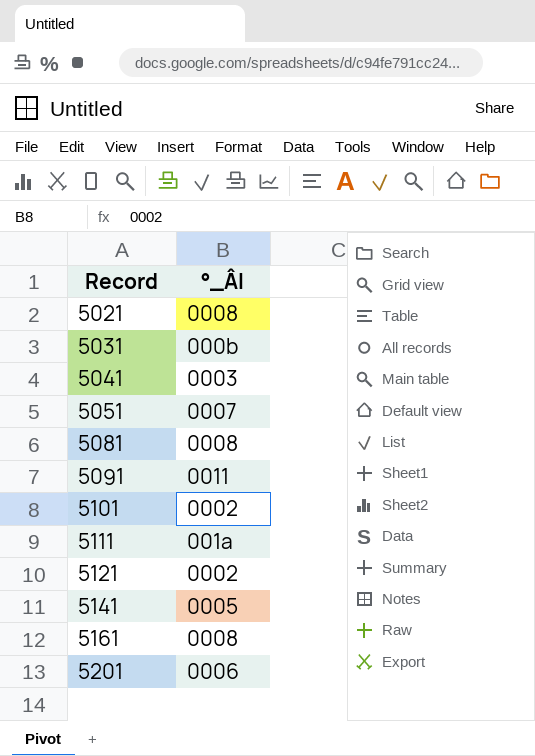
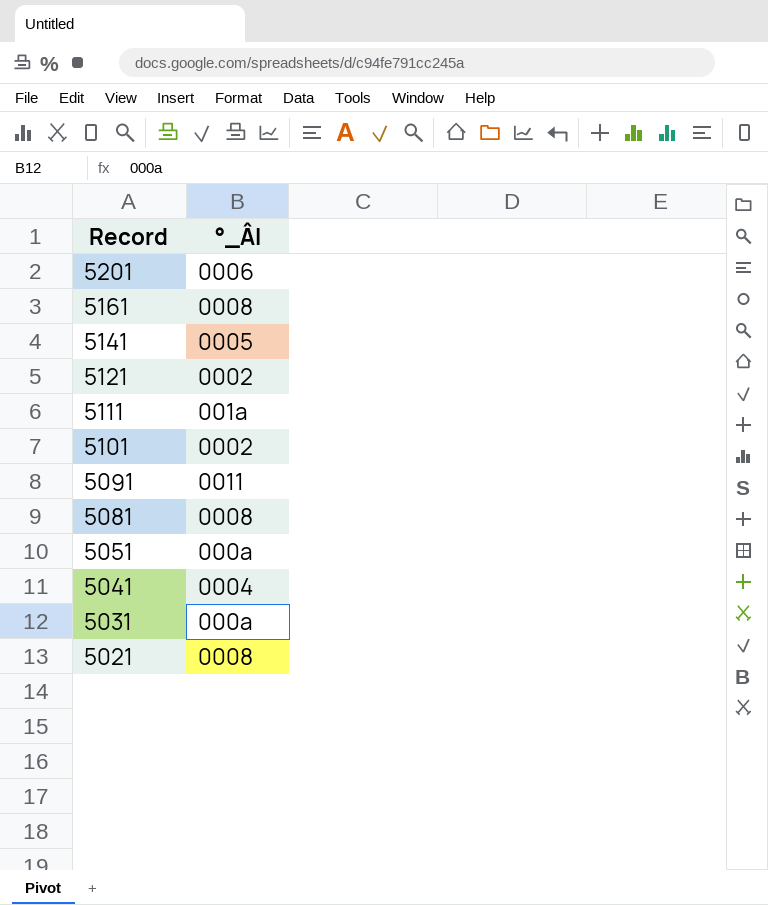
row order: Record ascending -> Record descending
5051 | °_ÂI: 0007 -> 000a
5041 | °_ÂI: 0003 -> 0004
5031 | °_ÂI: 000b -> 000a

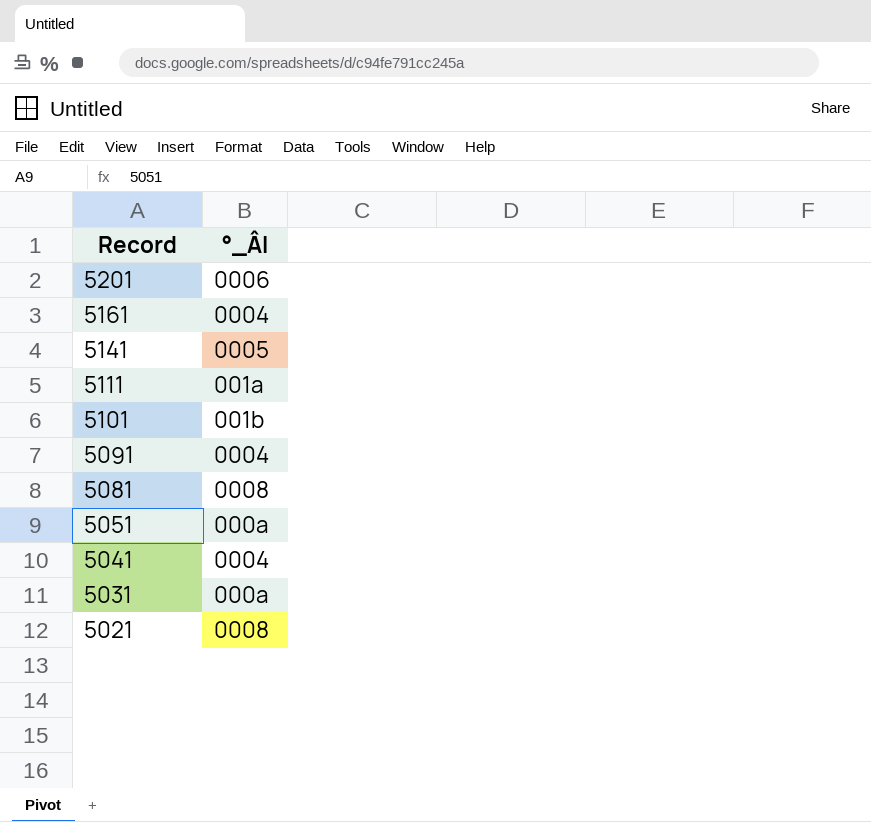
row 5121: 0002 -> none
5161 | °_ÂI: 0008 -> 0004
5101 | °_ÂI: 0002 -> 001b
5091 | °_ÂI: 0011 -> 0004

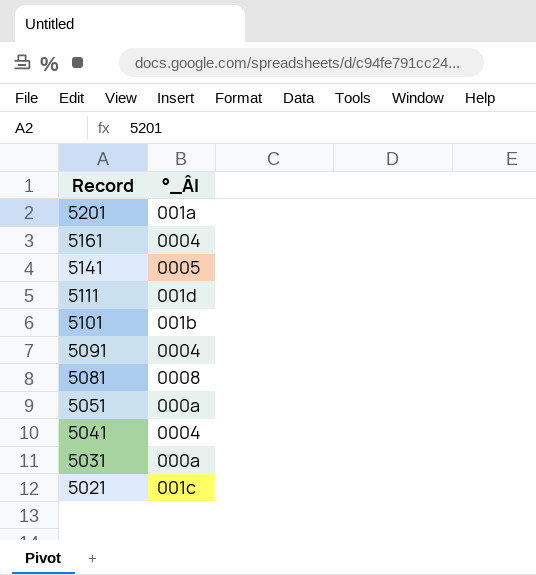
5201 | °_ÂI: 0006 -> 001a
5111 | °_ÂI: 001a -> 001d
5021 | °_ÂI: 0008 -> 001c

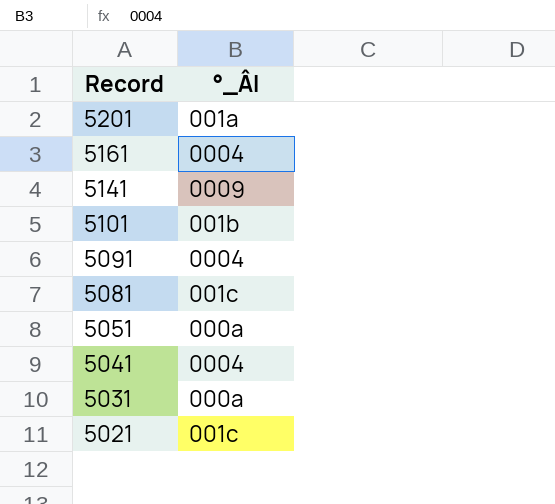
row 5111: 001d -> none
5141 | °_ÂI: 0005 -> 0009
5081 | °_ÂI: 0008 -> 001c

